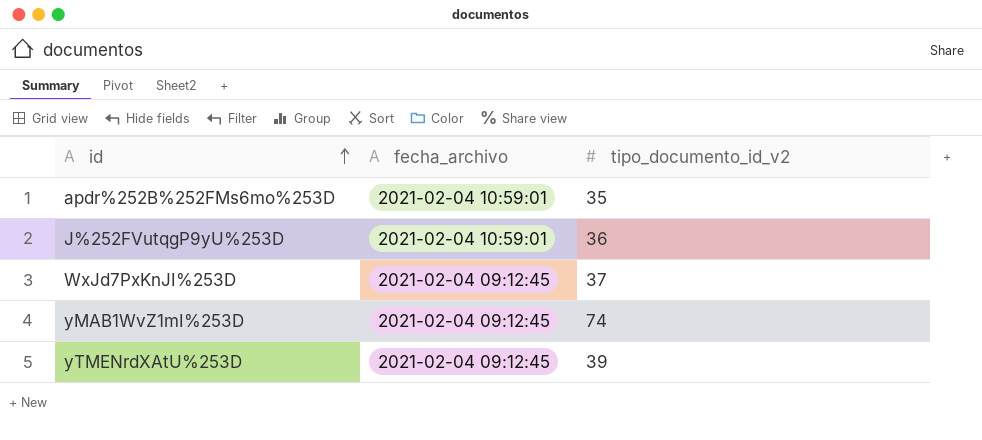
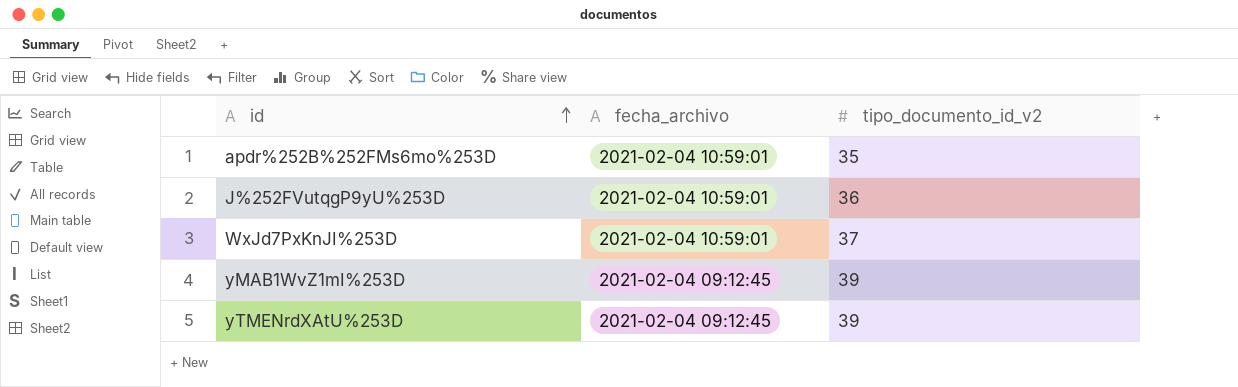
WxJd7PxKnJI%253D | fecha_archivo: 2021-02-04 09:12:45 -> 2021-02-04 10:59:01
yMAB1WvZ1mI%253D | tipo_documento_id_v2: 74 -> 39

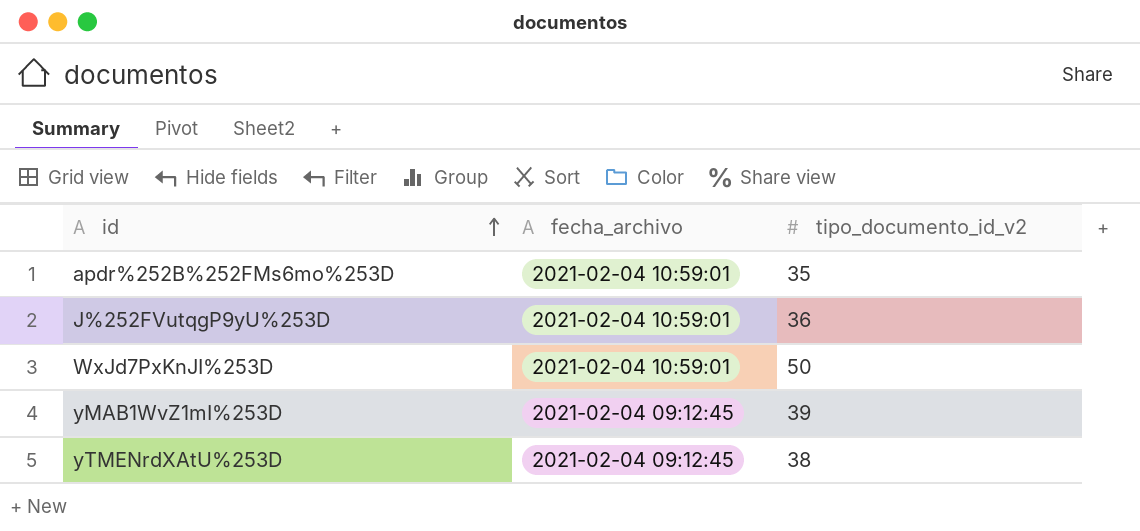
WxJd7PxKnJI%253D | tipo_documento_id_v2: 37 -> 50
yTMENrdXAtU%253D | tipo_documento_id_v2: 39 -> 38

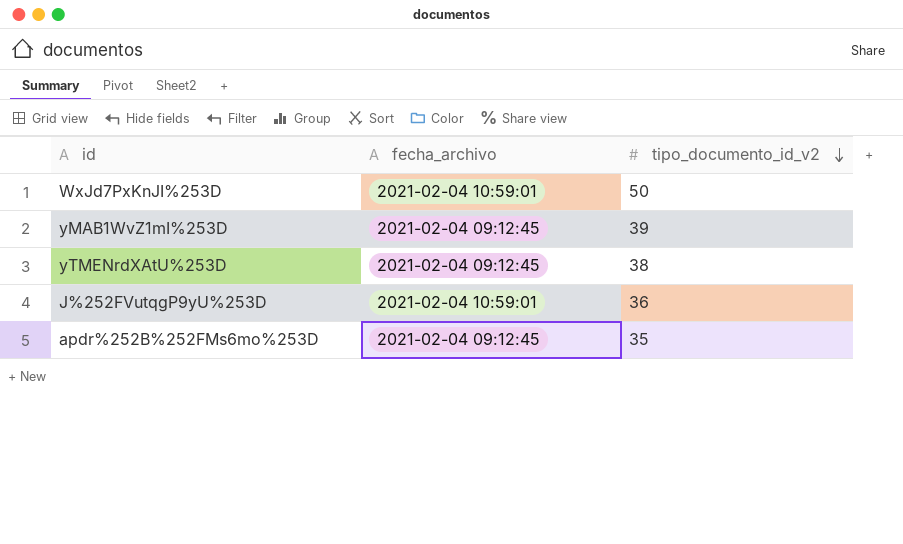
row order: id ascending -> tipo_documento_id_v2 descending
apdr%252B%252FMs6mo%253D | fecha_archivo: 2021-02-04 10:59:01 -> 2021-02-04 09:12:45

